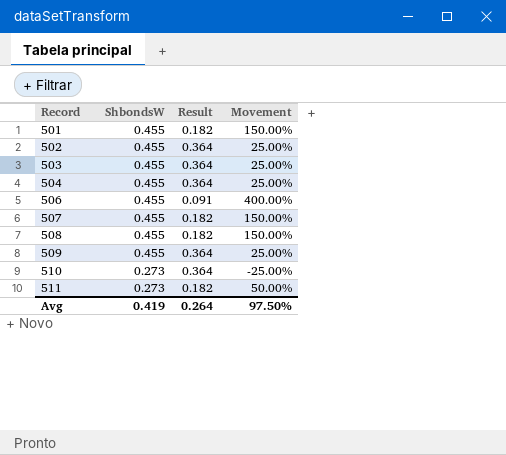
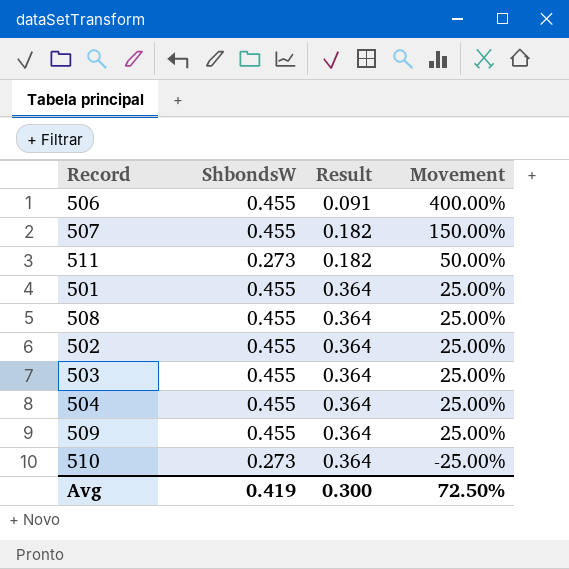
row order: Record ascending -> Result ascending
501 | Result: 0.182 -> 0.364
501 | Movement: 150.00% -> 25.00%
508 | Result: 0.182 -> 0.364
508 | Movement: 150.00% -> 25.00%
Avg | Result: 0.264 -> 0.300
Avg | Movement: 97.50% -> 72.50%

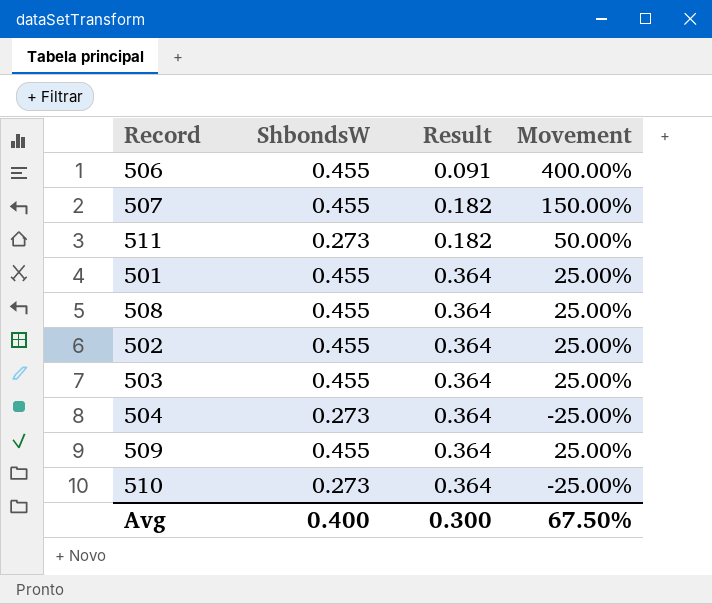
504 | ShbondsW: 0.455 -> 0.273
504 | Movement: 25.00% -> -25.00%
Avg | ShbondsW: 0.419 -> 0.400
Avg | Movement: 72.50% -> 67.50%

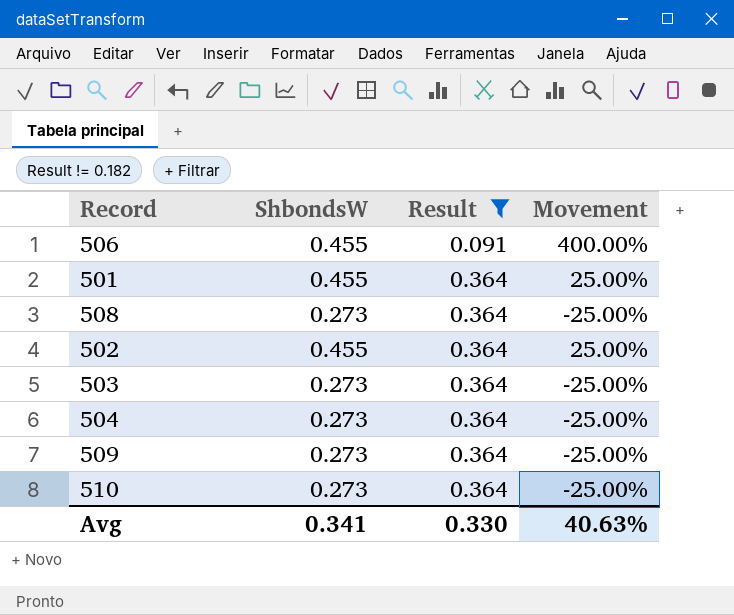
filter: none -> Result != 0.182
508 | ShbondsW: 0.455 -> 0.273
508 | Movement: 25.00% -> -25.00%
503 | ShbondsW: 0.455 -> 0.273
503 | Movement: 25.00% -> -25.00%
509 | ShbondsW: 0.455 -> 0.273
509 | Movement: 25.00% -> -25.00%
Avg | ShbondsW: 0.400 -> 0.341
Avg | Result: 0.300 -> 0.330
Avg | Movement: 67.50% -> 40.63%

